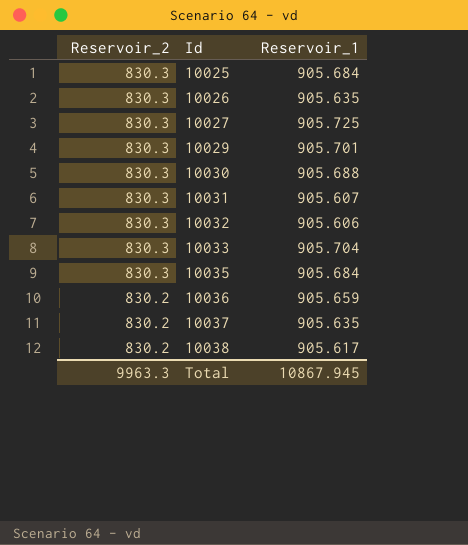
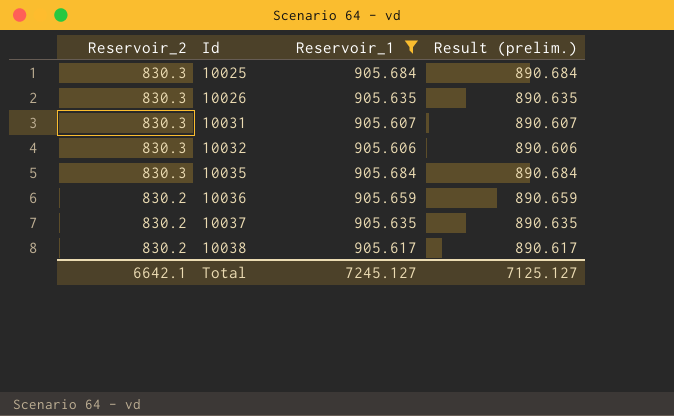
filter: none -> Reservoir_1 <= 905.684
column Result (prelim.) | formula: none -> [Reservoir_1] - 15
Total | Reservoir_2: 9963.3 -> 6642.1
Total | Reservoir_1: 10867.945 -> 7245.127

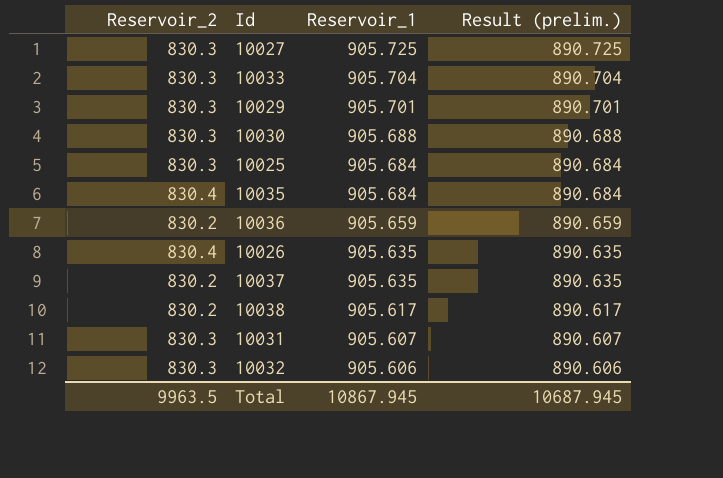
filter: Reservoir_1 <= 905.684 -> none
row order: Reservoir_2 descending -> Reservoir_1 descending
10035 | Reservoir_2: 830.3 -> 830.4
10026 | Reservoir_2: 830.3 -> 830.4
Total | Reservoir_2: 6642.1 -> 9963.5
Total | Reservoir_1: 7245.127 -> 10867.945
Total | Result (prelim.): 7125.127 -> 10687.945

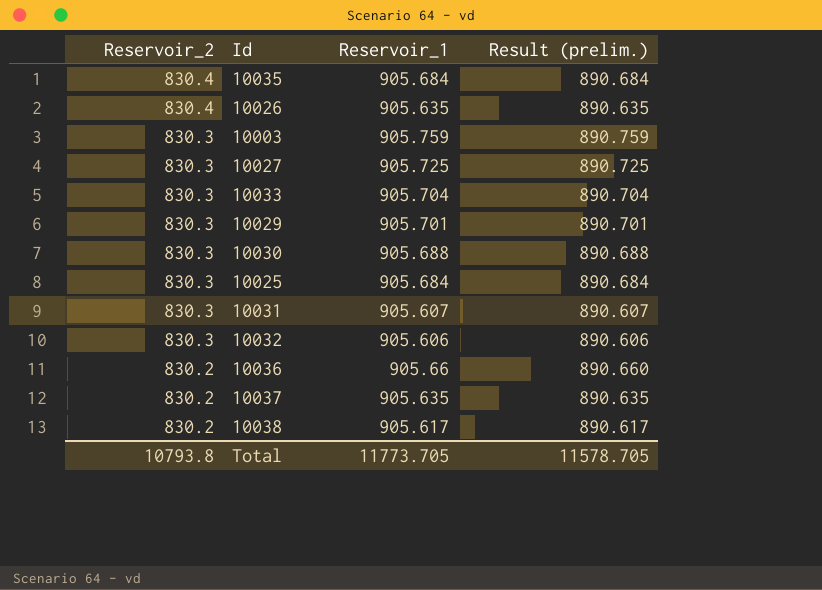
row order: Reservoir_1 descending -> Reservoir_2 descending
row 10003: none -> 830.3 | 905.759 | 890.759
10036 | Reservoir_1: 905.659 -> 905.66
10036 | Result (prelim.): 890.659 -> 890.660
Total | Reservoir_2: 9963.5 -> 10793.8
Total | Reservoir_1: 10867.945 -> 11773.705
Total | Result (prelim.): 10687.945 -> 11578.705

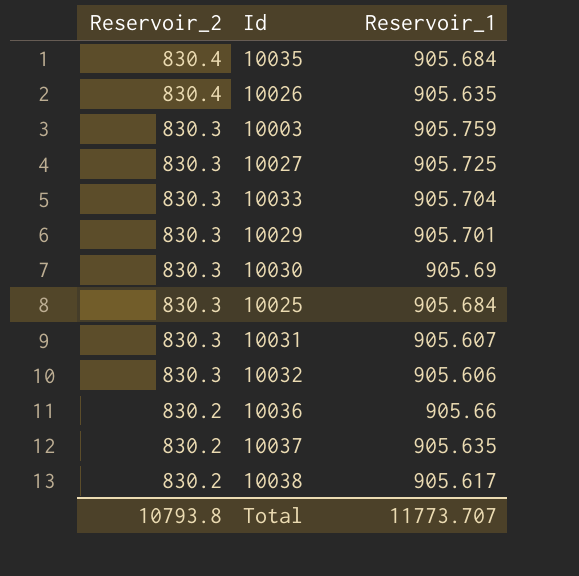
column Result (prelim.) | formula: [Reservoir_1] - 15 -> none
10030 | Reservoir_1: 905.688 -> 905.69
Total | Reservoir_1: 11773.705 -> 11773.707

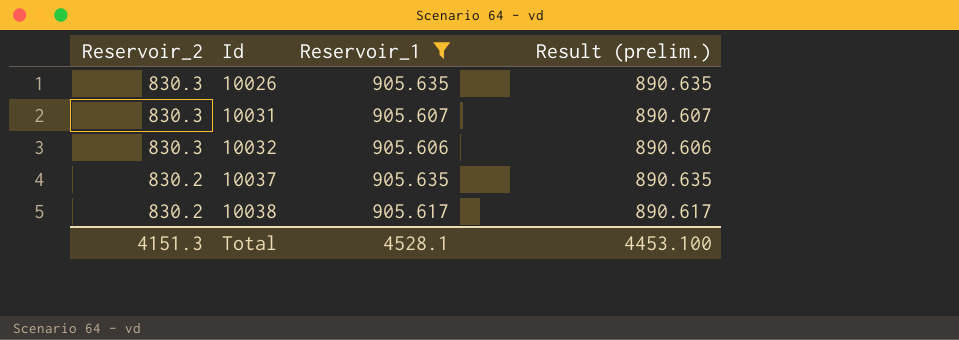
filter: none -> Reservoir_1 <= 905.635
column Result (prelim.) | formula: none -> [Reservoir_1] - 15
10026 | Reservoir_2: 830.4 -> 830.3
Total | Reservoir_2: 10793.8 -> 4151.3
Total | Reservoir_1: 11773.707 -> 4528.1

